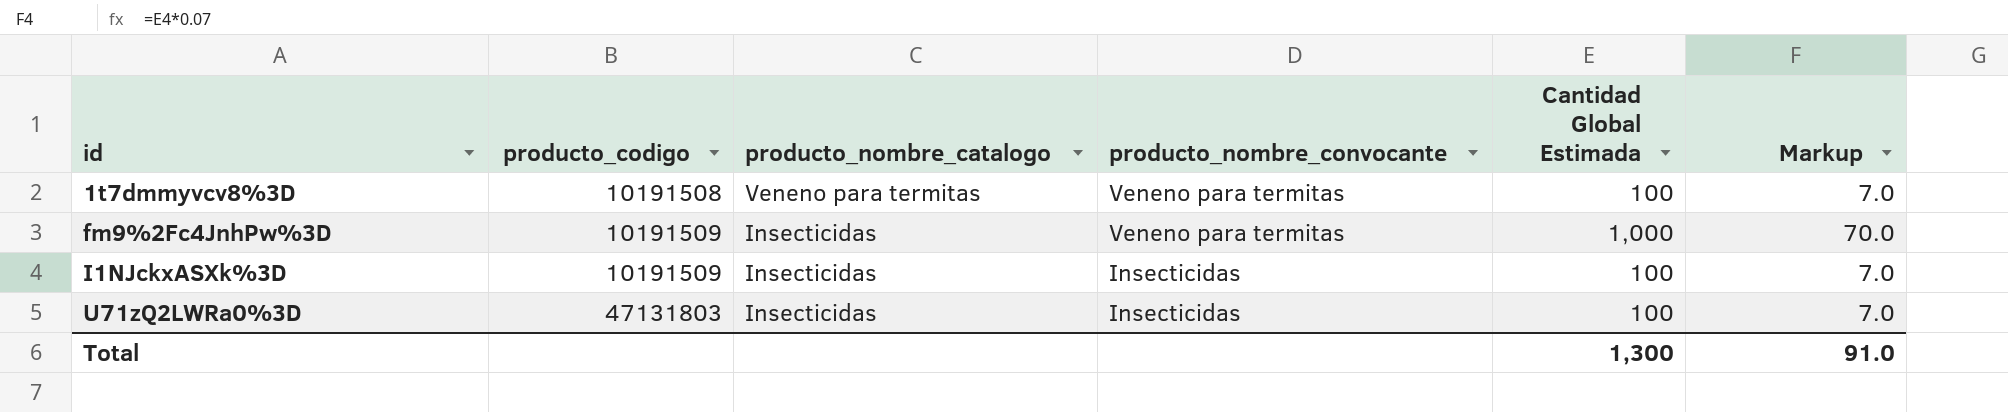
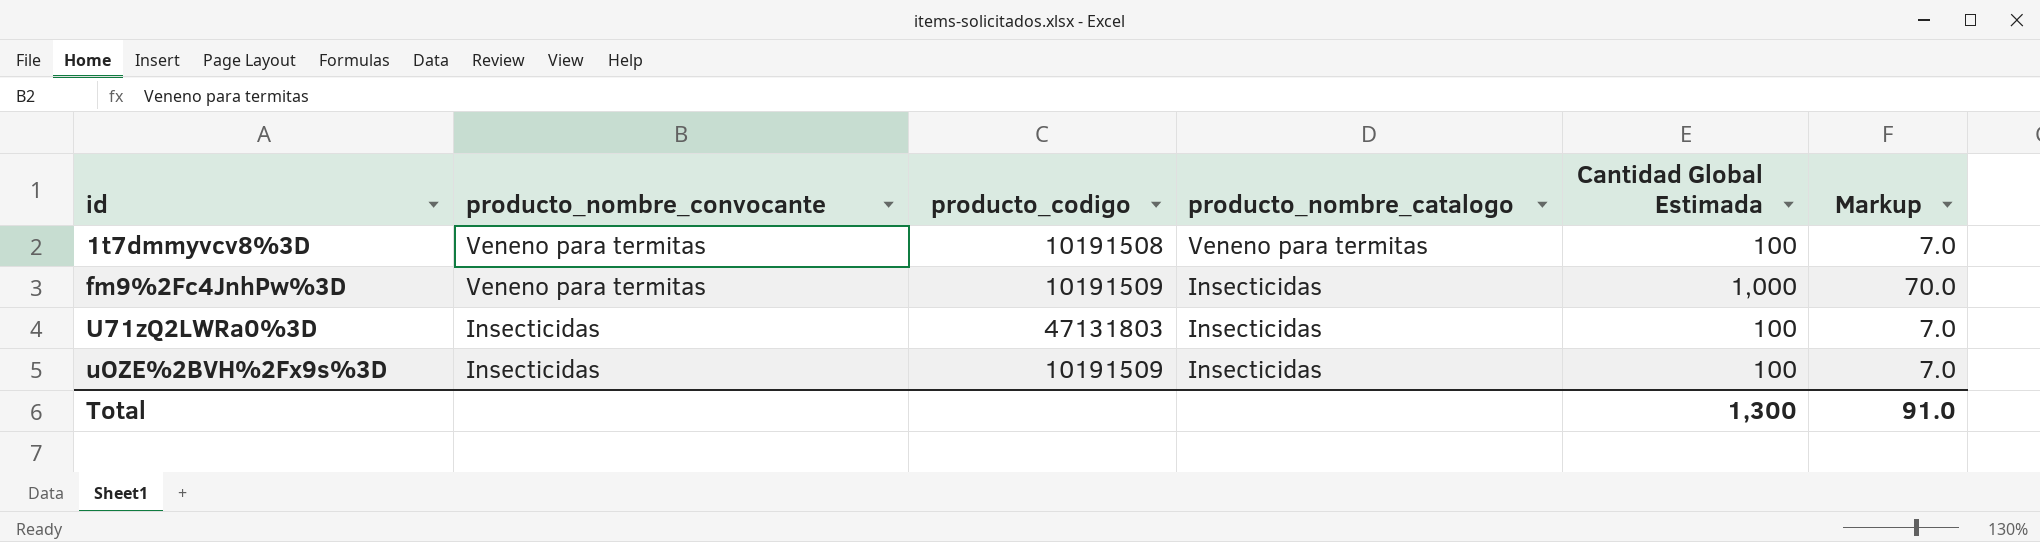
column producto_nombre_convocante | position: 4 -> 2
row I1NJckxASXk%3D: 10191509 | Insecticidas | Insecticidas | 100 | 7.0 -> none
row uOZE%2BVH%2Fx9s%3D: none -> Insecticidas | 10191509 | Insecticidas | 100 | 7.0

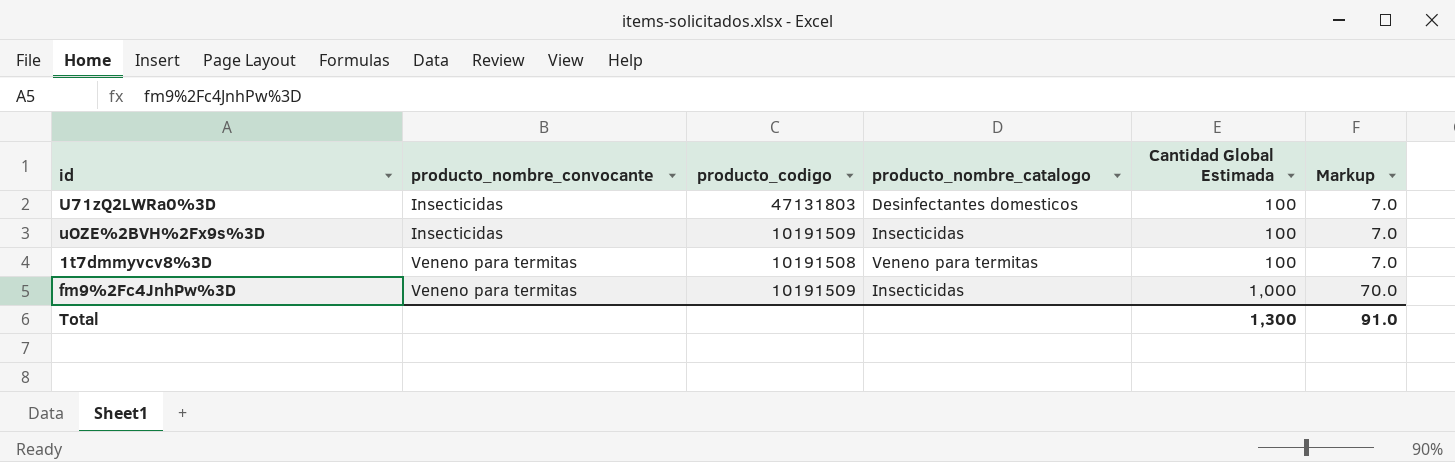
row order: id ascending -> producto_nombre_convocante ascending
U71zQ2LWRa0%3D | producto_nombre_catalogo: Insecticidas -> Desinfectantes domesticos

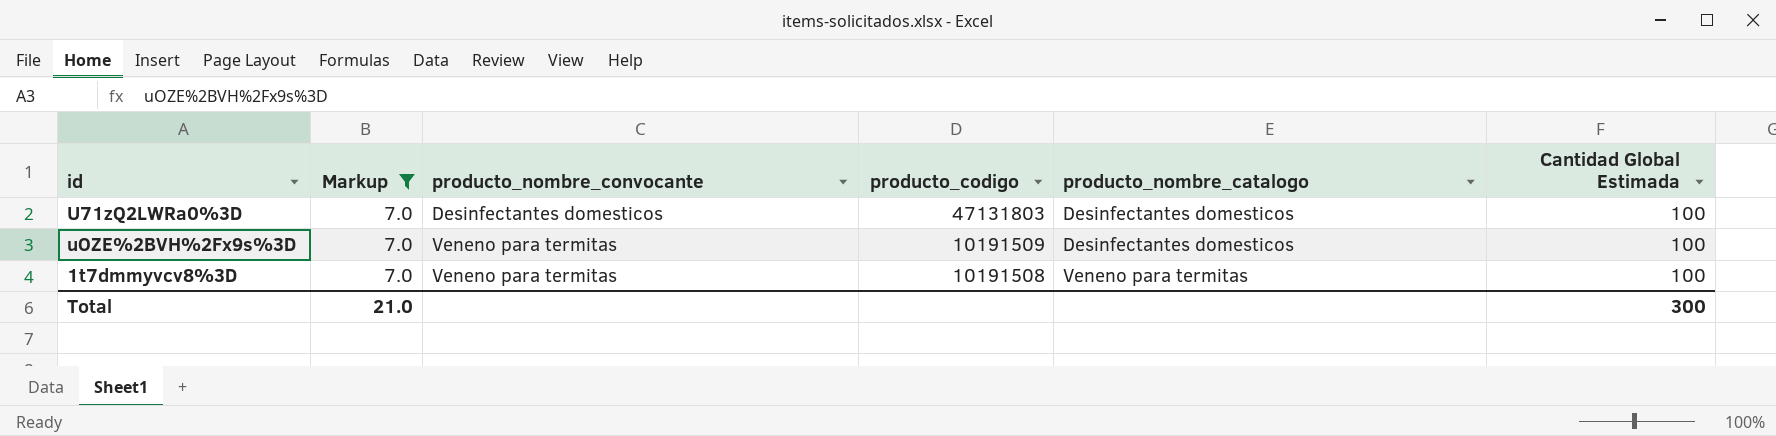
filter: none -> Markup = 7.0
column Markup | position: 6 -> 2
U71zQ2LWRa0%3D | producto_nombre_convocante: Insecticidas -> Desinfectantes domesticos
uOZE%2BVH%2Fx9s%3D | producto_nombre_convocante: Insecticidas -> Veneno para termitas
uOZE%2BVH%2Fx9s%3D | producto_nombre_catalogo: Insecticidas -> Desinfectantes domesticos
Total | Markup: 91.0 -> 21.0
Total | Cantidad Global Estimada: 1,300 -> 300

